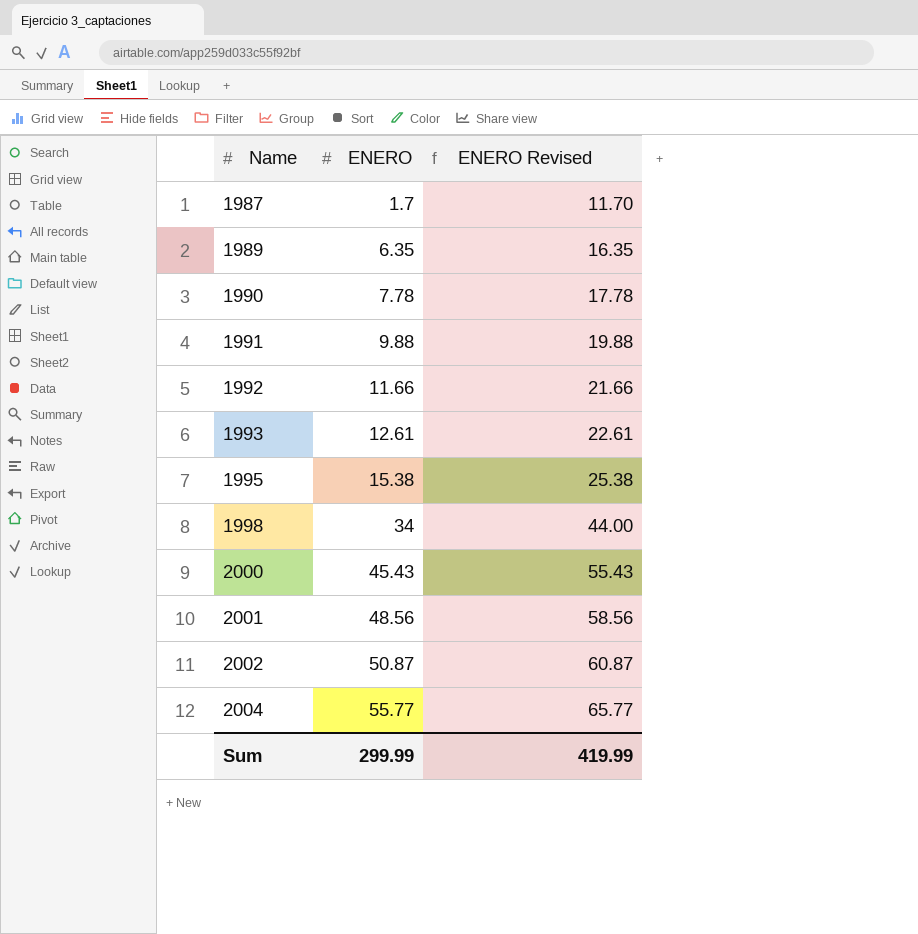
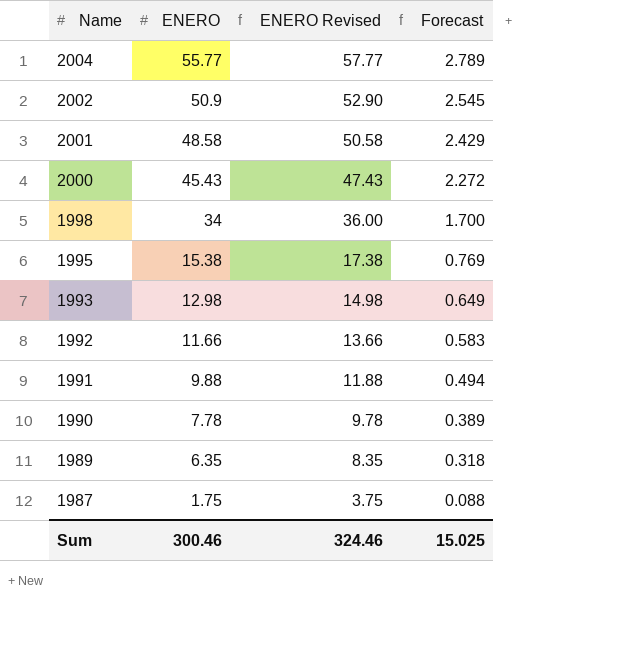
row order: Name ascending -> Name descending
column ENERO Revised | formula: [ENERO] + 10 -> [ENERO] + 2
column Forecast | formula: none -> [ENERO] * 0.05
2002 | ENERO: 50.87 -> 50.9
2001 | ENERO: 48.56 -> 48.58
1993 | ENERO: 12.61 -> 12.98
1987 | ENERO: 1.7 -> 1.75
Sum | ENERO: 299.99 -> 300.46
Sum | ENERO Revised: 419.99 -> 324.46

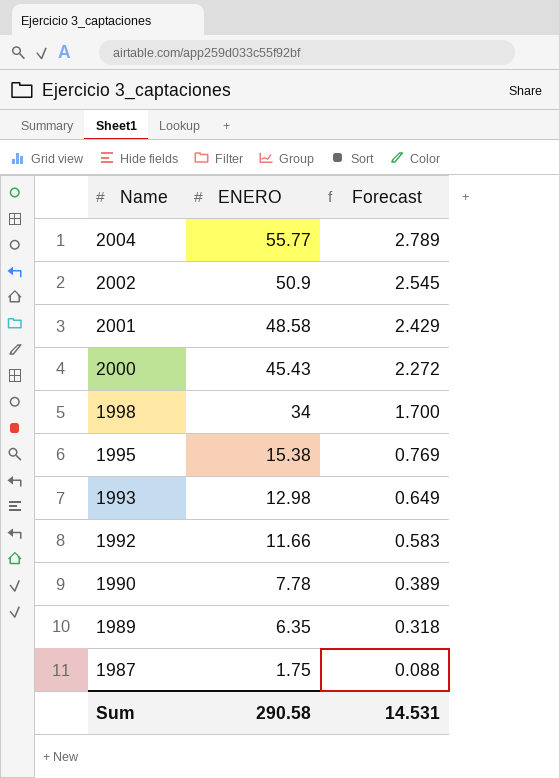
column ENERO Revised | formula: [ENERO] + 2 -> none
row 1991: 9.88 | 11.88 | 0.494 -> none
Sum | ENERO: 300.46 -> 290.58
Sum | Forecast: 15.025 -> 14.531

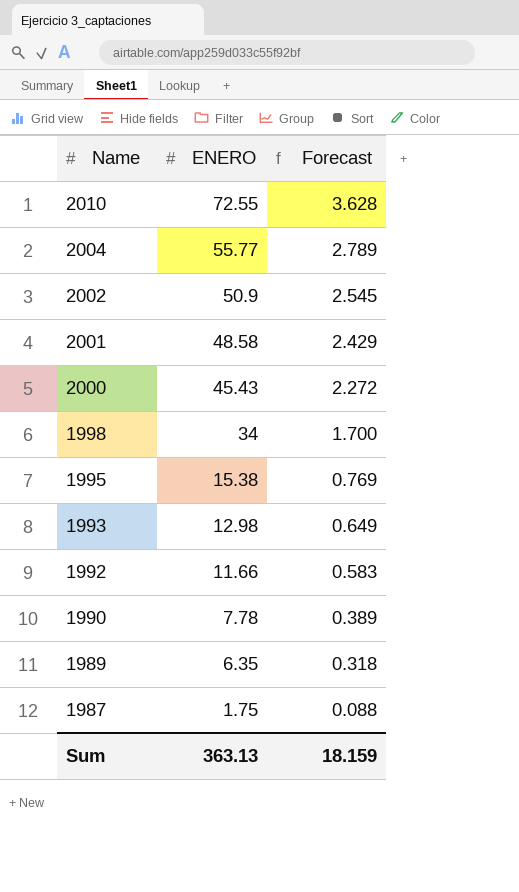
row 2010: none -> 72.55 | 3.628
Sum | ENERO: 290.58 -> 363.13
Sum | Forecast: 14.531 -> 18.159

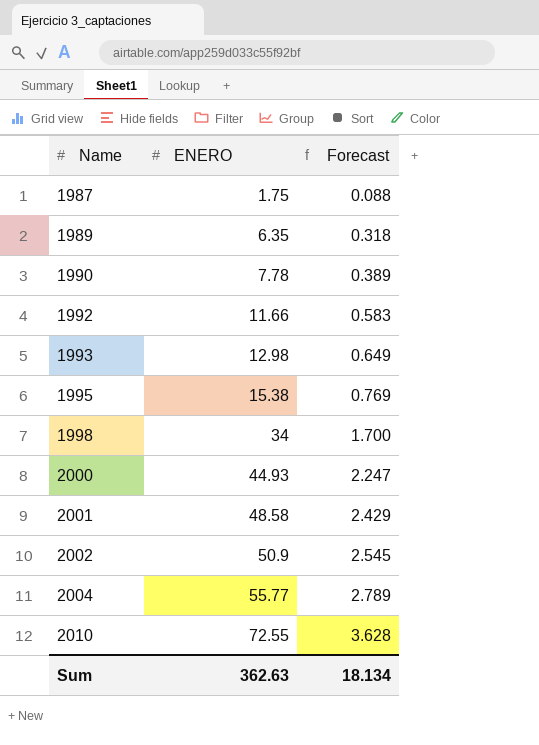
row order: Name descending -> Name ascending
2000 | ENERO: 45.43 -> 44.93
2000 | Forecast: 2.272 -> 2.247
Sum | ENERO: 363.13 -> 362.63
Sum | Forecast: 18.159 -> 18.134

